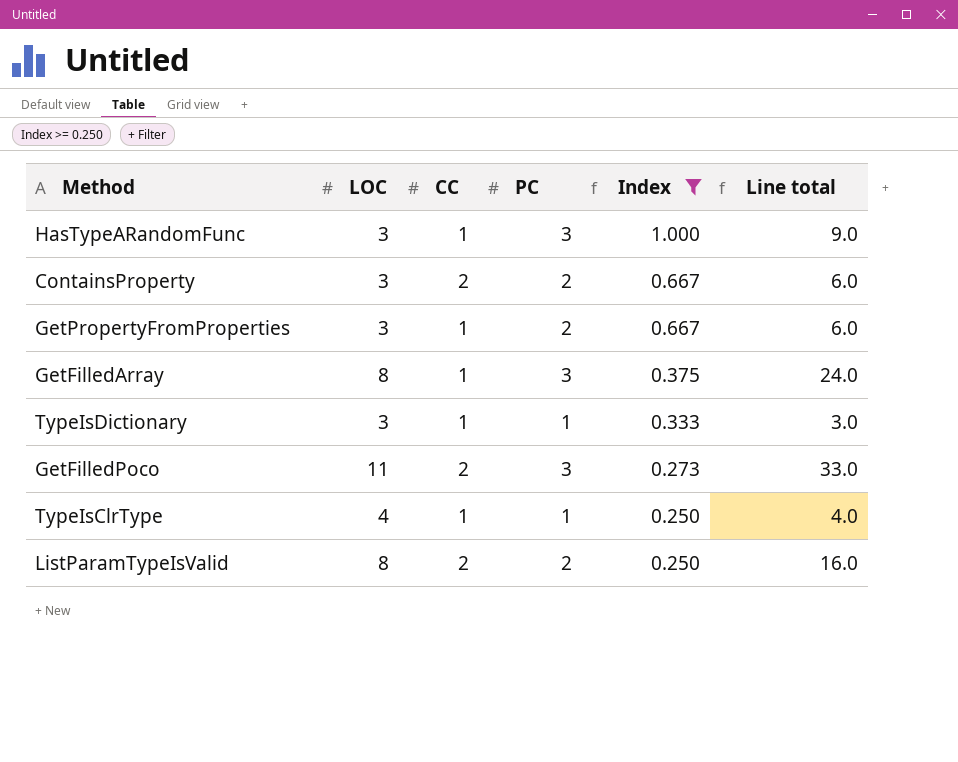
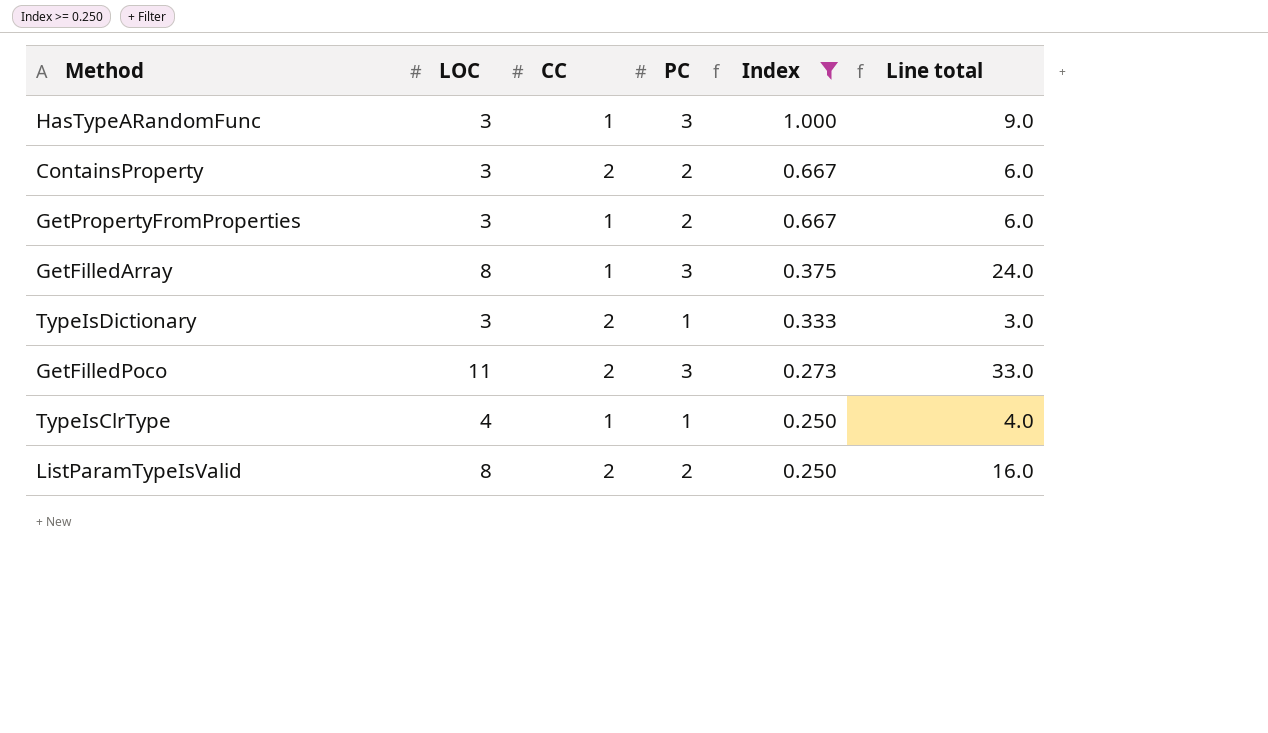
TypeIsDictionary | CC: 1 -> 2

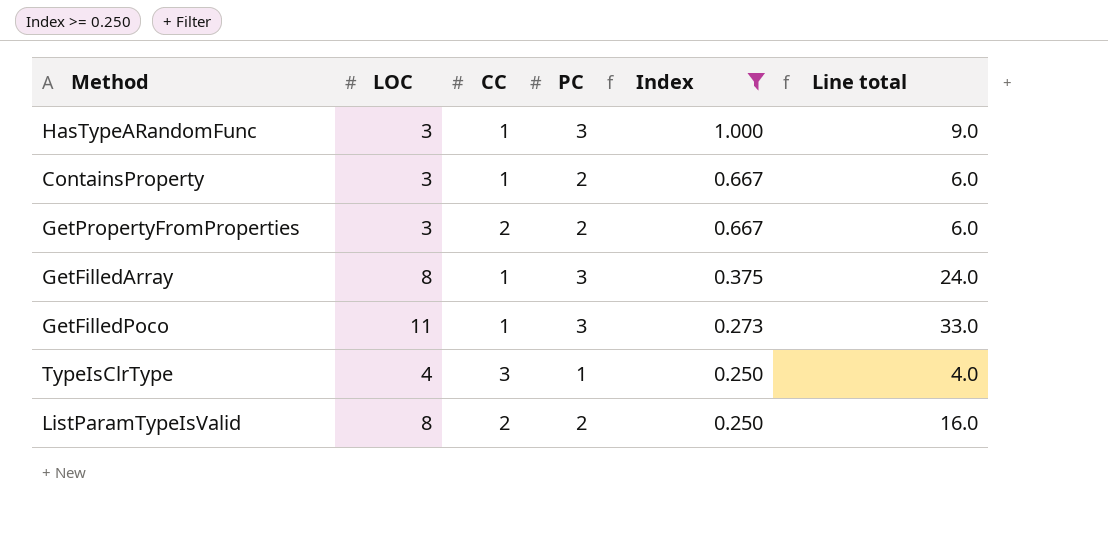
row TypeIsDictionary: 3 | 2 | 1 | 0.333 | 3.0 -> none
ContainsProperty | CC: 2 -> 1
GetPropertyFromProperties | CC: 1 -> 2
GetFilledPoco | CC: 2 -> 1
TypeIsClrType | CC: 1 -> 3

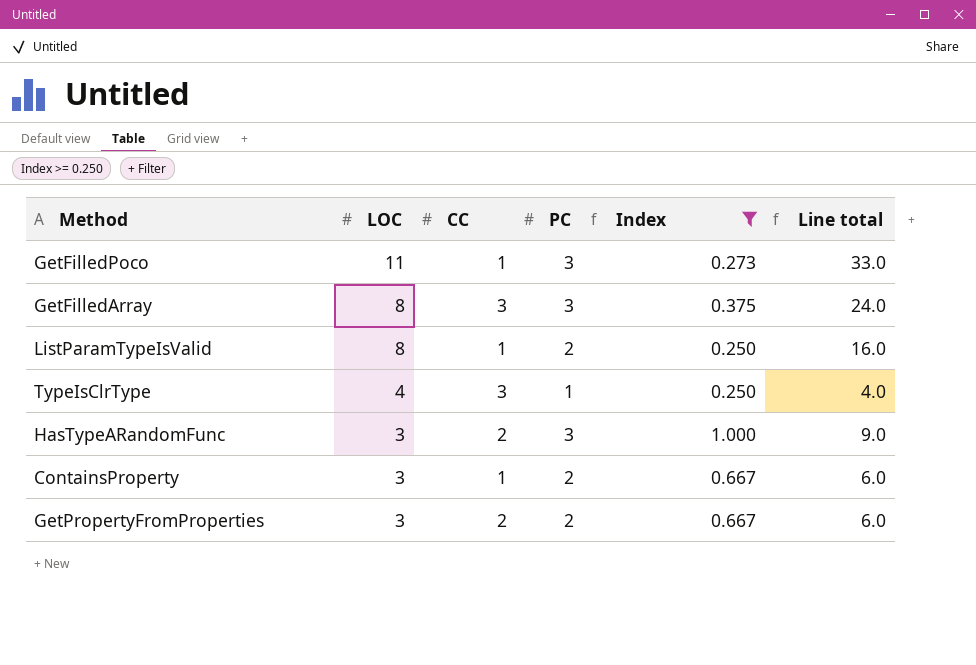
row order: Index descending -> LOC descending
GetFilledArray | CC: 1 -> 3
ListParamTypeIsValid | CC: 2 -> 1
HasTypeARandomFunc | CC: 1 -> 2

